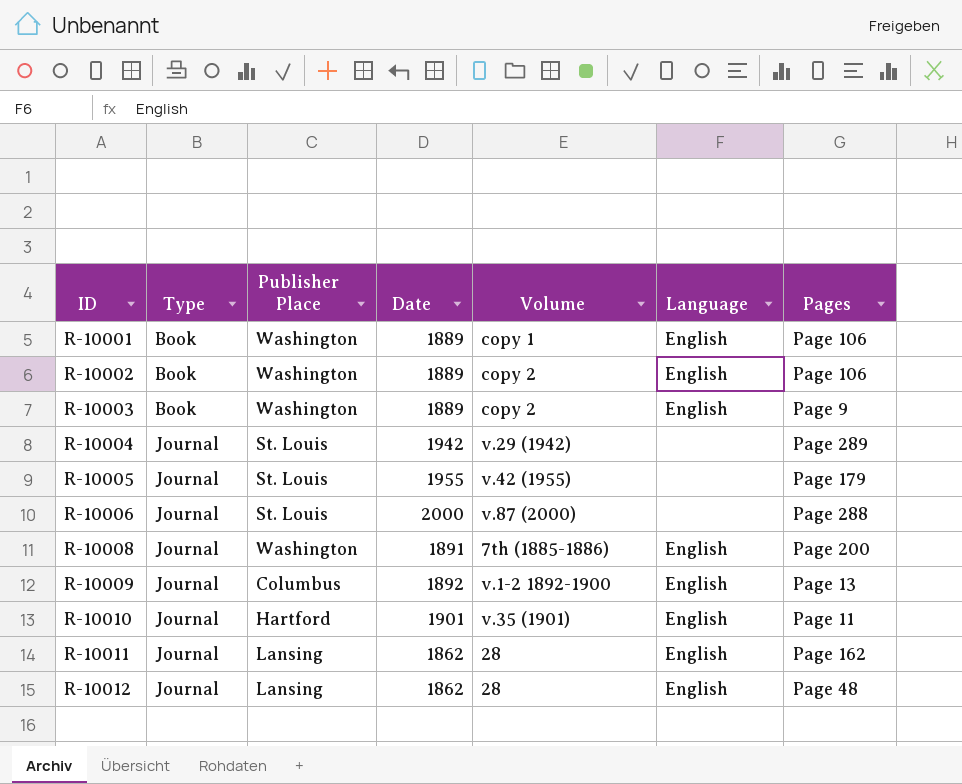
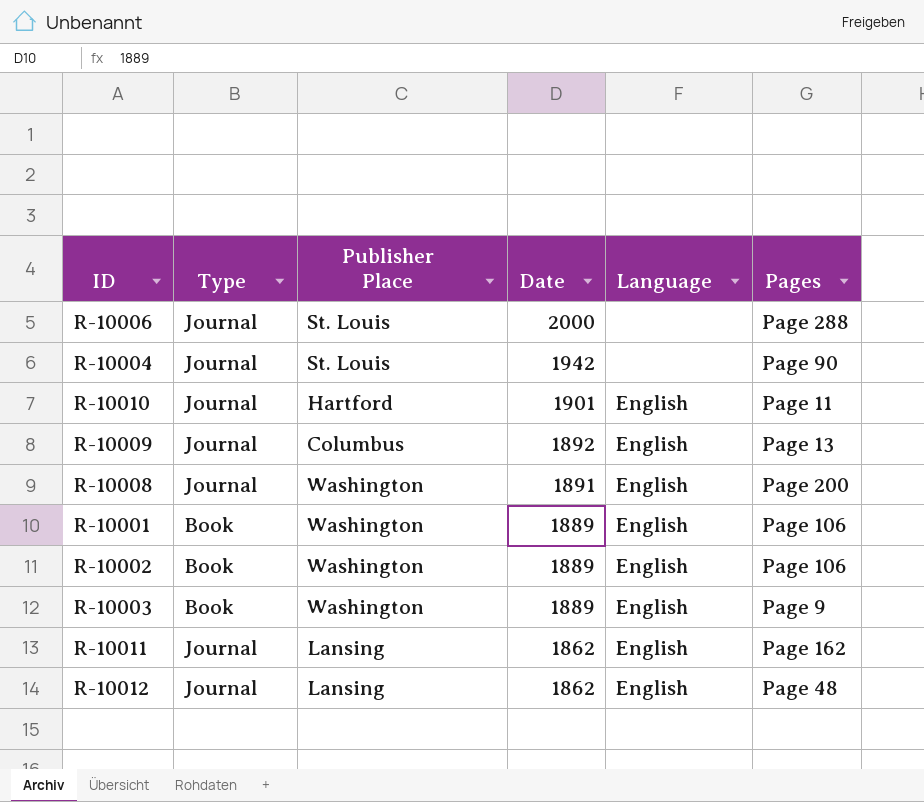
row order: ID ascending -> Date descending
column Volume | position: 5 -> none
row R-10005: Journal | St. Louis | 1955 | v.42 (1955) | none | Page 179 -> none
R-10004 | Pages: Page 289 -> Page 90

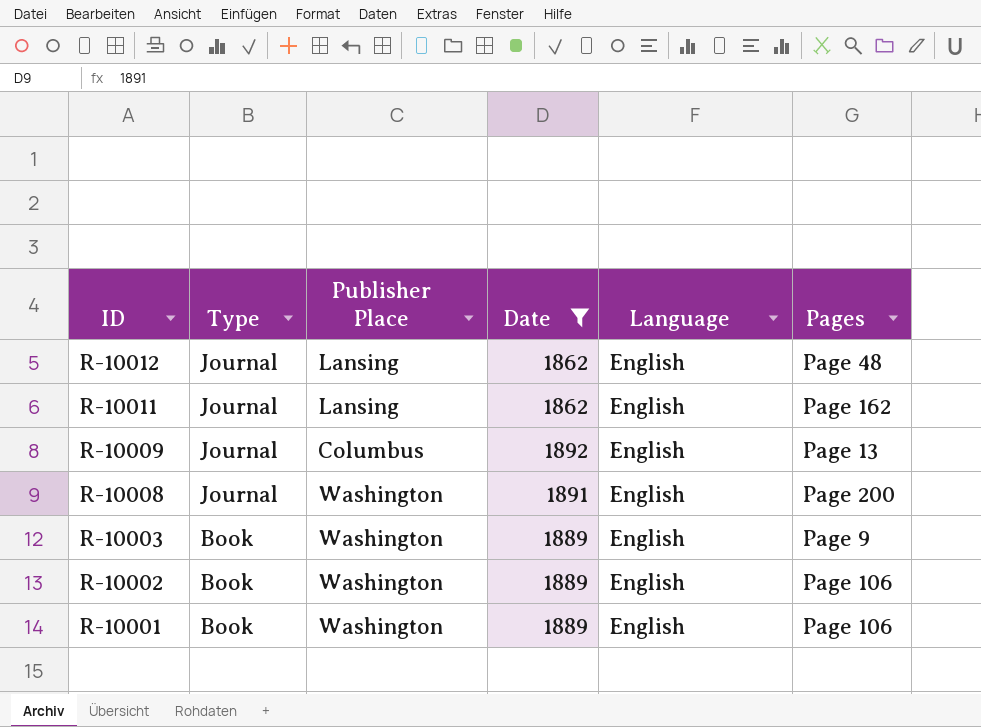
filter: none -> Date <= 1892
row order: Date descending -> ID descending

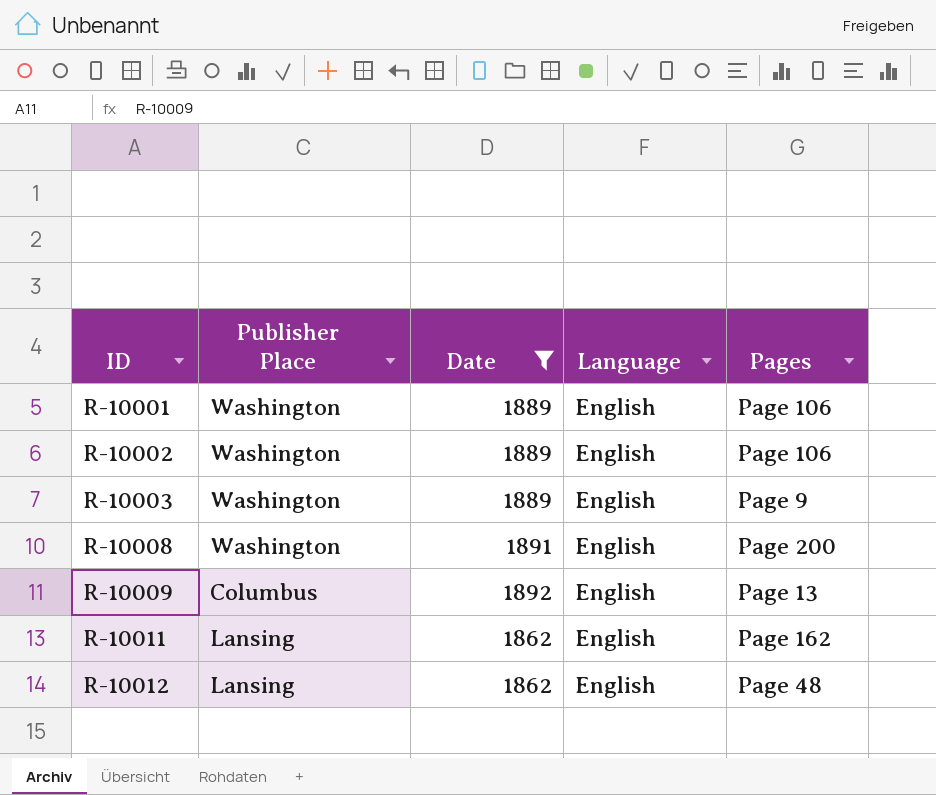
row order: ID descending -> ID ascending
column Type | position: 2 -> none

